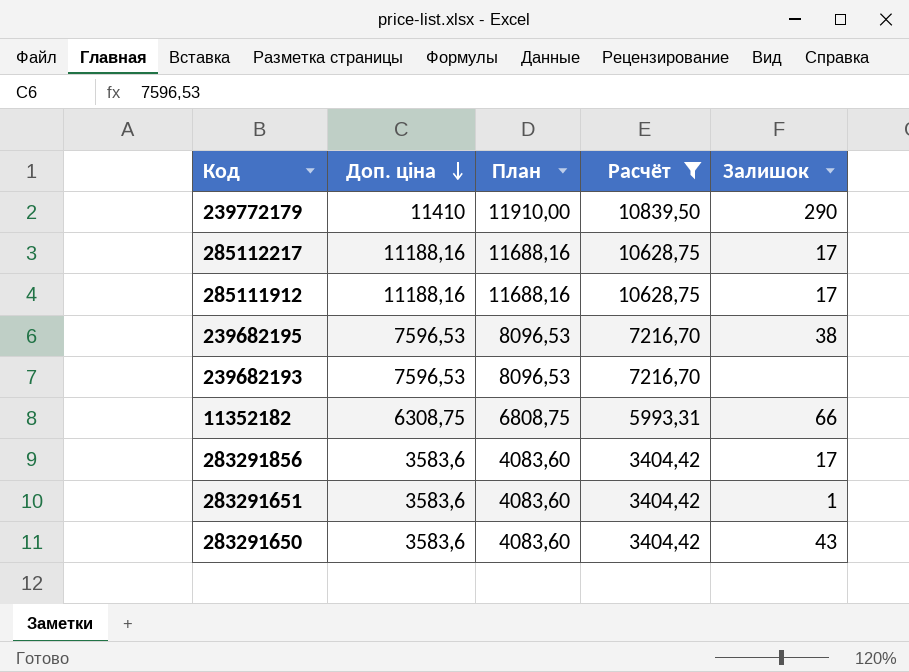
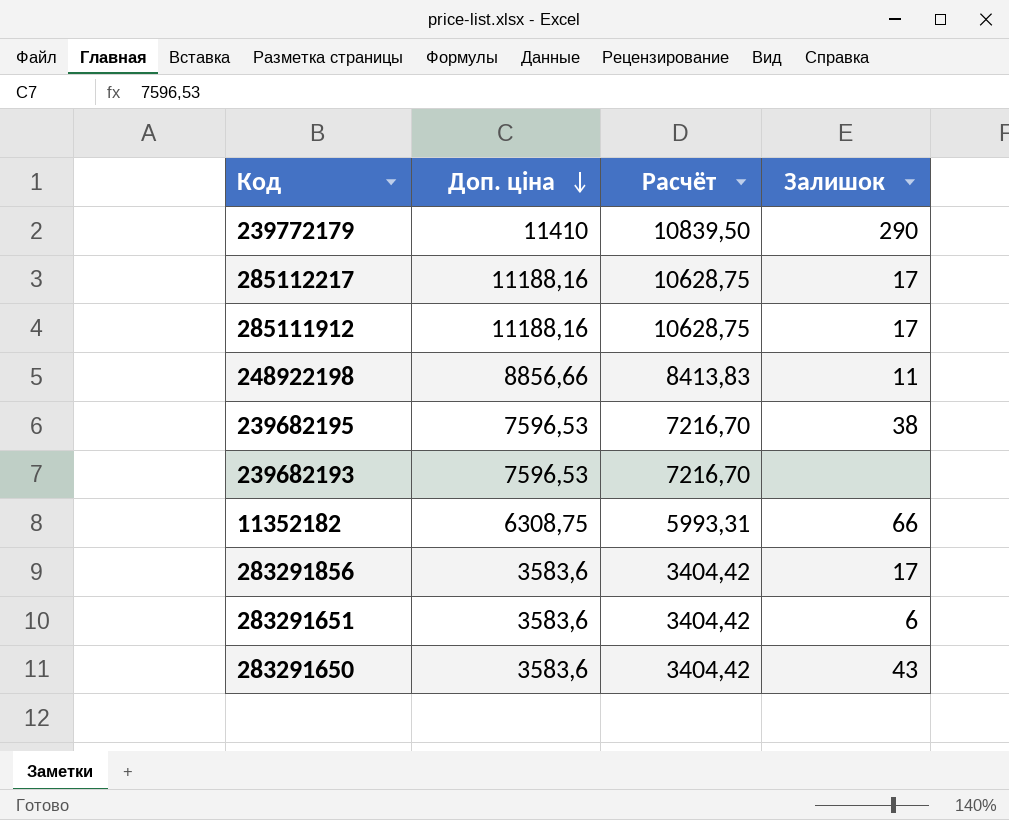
filter: Расчёт != 8413,83 -> none
column План | formula: [Доп. ціна] + 500 -> none
283291651 | Залишок: 1 -> 6

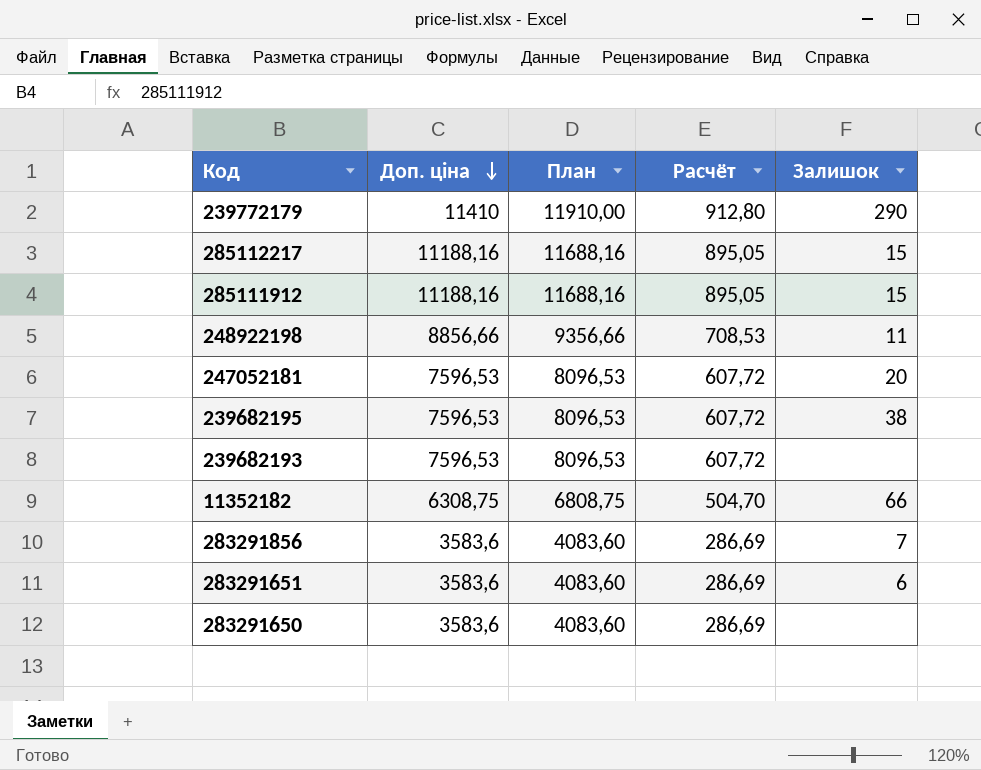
column План | formula: none -> [Доп. ціна] + 500
column Расчёт | formula: [Доп. ціна] * 0,95 -> [Доп. ціна] * 0,08
285112217 | Залишок: 17 -> 15
285111912 | Залишок: 17 -> 15
row 247052181: none -> 7596,53 | 8096,53 | 607,72 | 20
283291856 | Залишок: 17 -> 7
283291650 | Залишок: 43 -> none

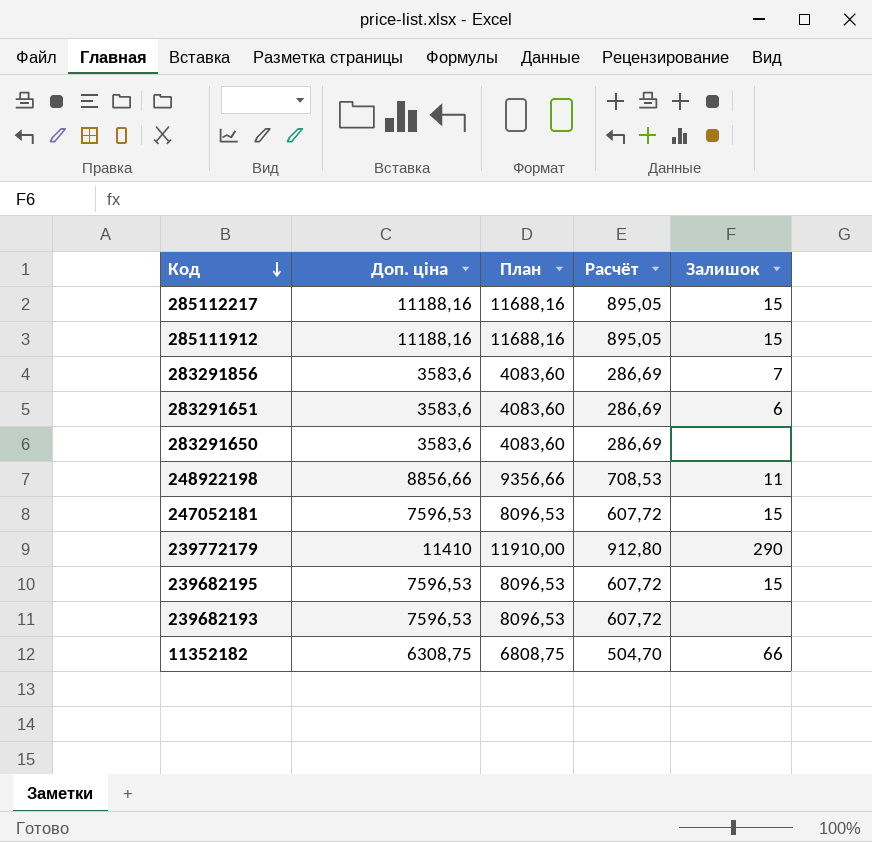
row order: Доп. ціна descending -> Код descending
247052181 | Залишок: 20 -> 15
239682195 | Залишок: 38 -> 15

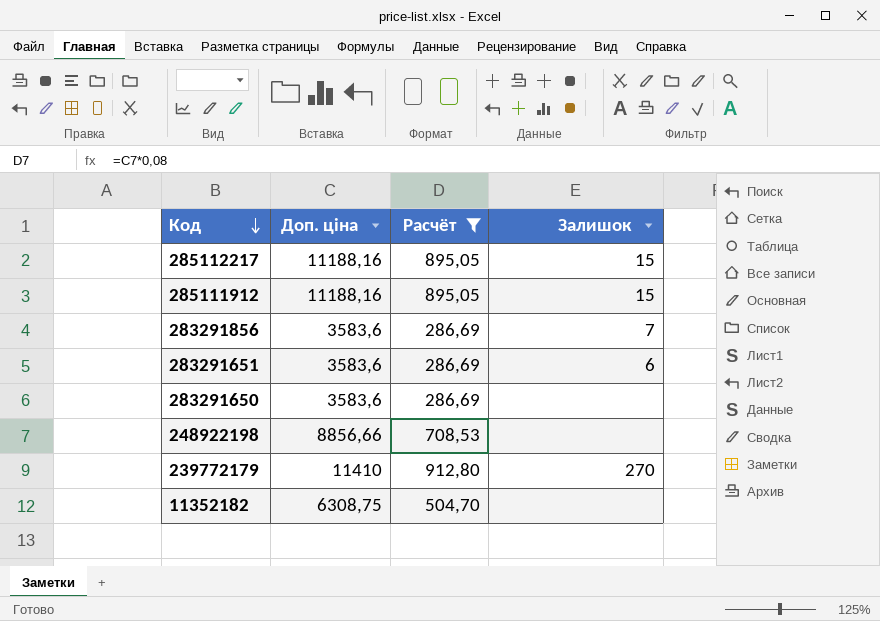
filter: none -> Расчёт != 607,72
column План | formula: [Доп. ціна] + 500 -> none
248922198 | Залишок: 11 -> none
239772179 | Залишок: 290 -> 270
11352182 | Залишок: 66 -> none

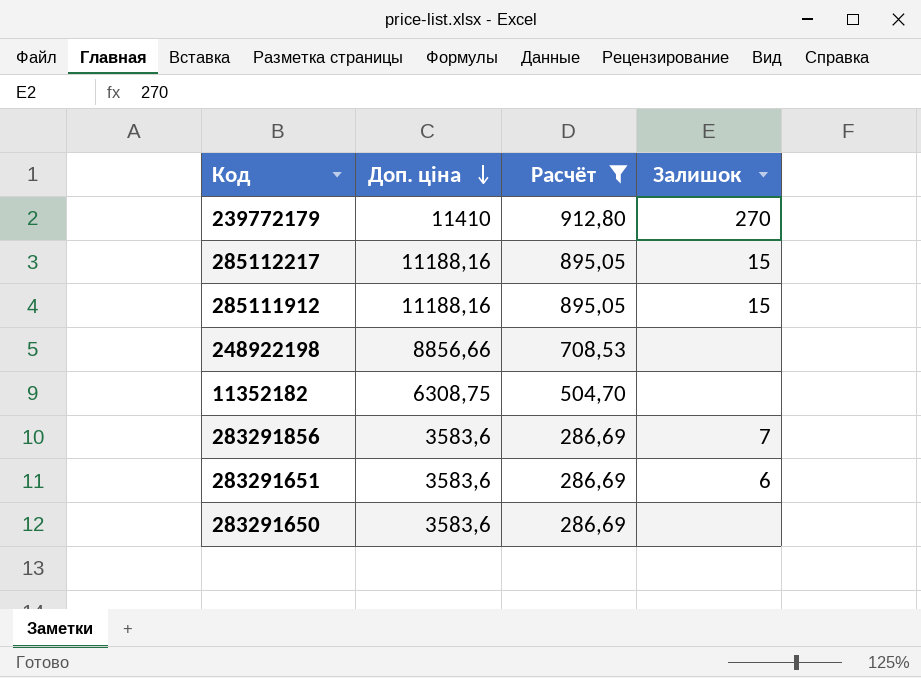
row order: Код descending -> Доп. ціна descending

